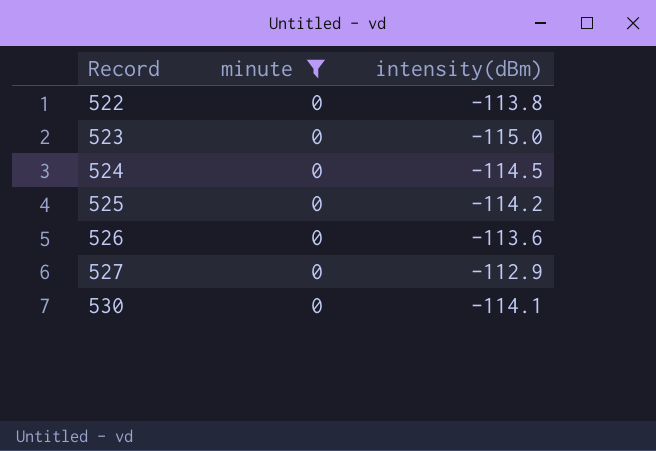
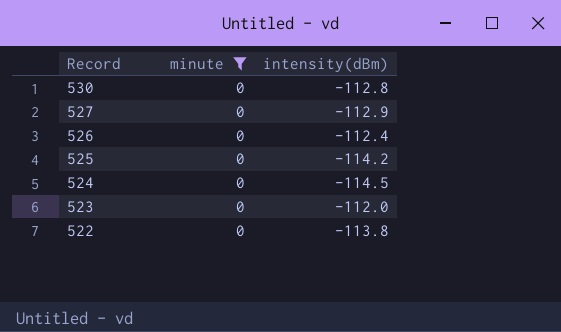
row order: Record ascending -> Record descending
530 | intensity(dBm): -114.1 -> -112.8
526 | intensity(dBm): -113.6 -> -112.4
523 | intensity(dBm): -115.0 -> -112.0

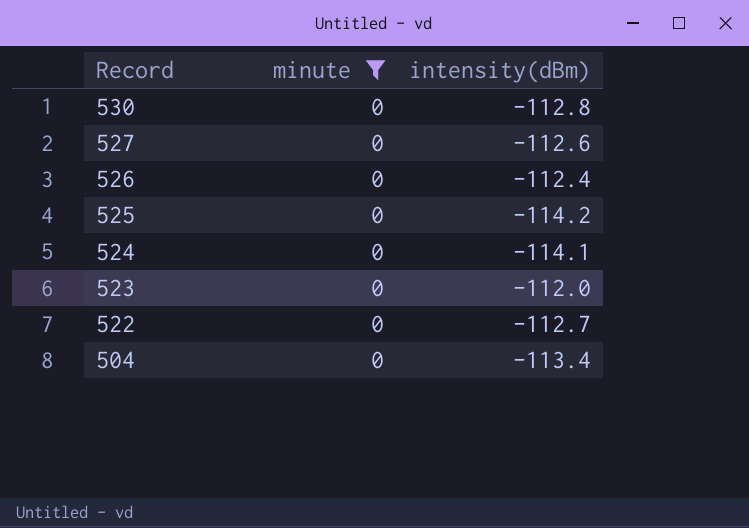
527 | intensity(dBm): -112.9 -> -112.6
524 | intensity(dBm): -114.5 -> -114.1
522 | intensity(dBm): -113.8 -> -112.7
row 504: none -> 0 | -113.4

